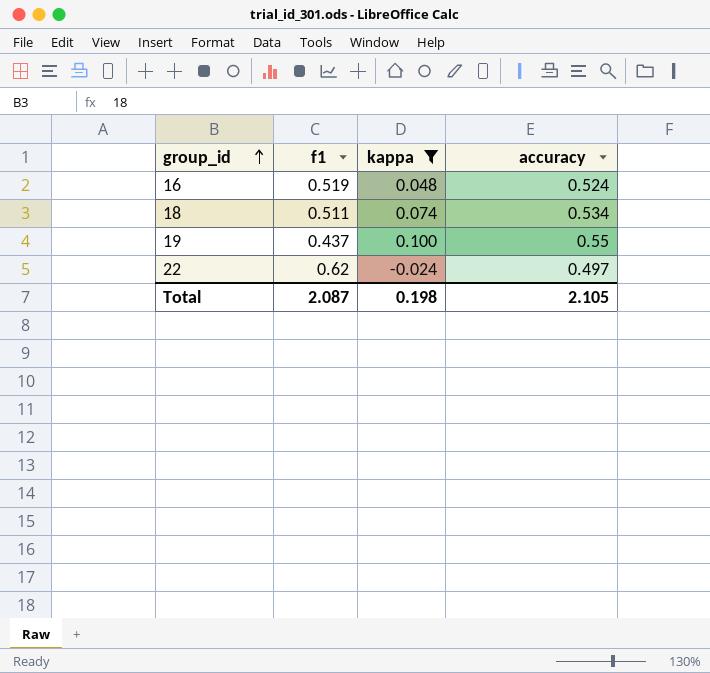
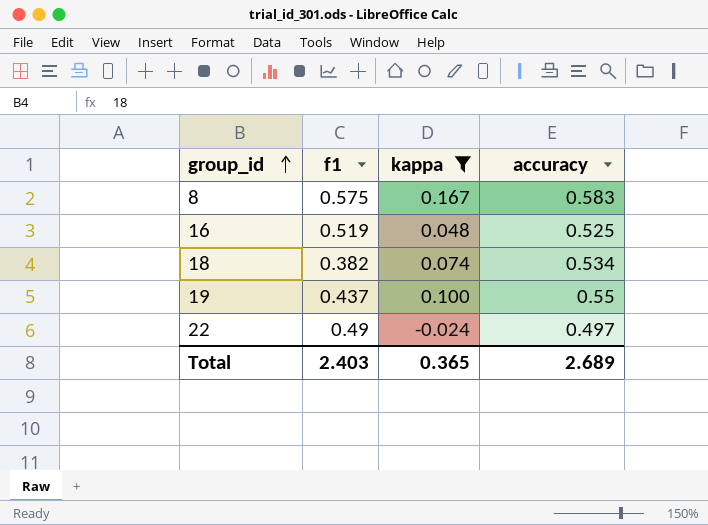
row 8: none -> 0.575 | 0.167 | 0.583
16 | accuracy: 0.524 -> 0.525
18 | f1: 0.511 -> 0.382
22 | f1: 0.62 -> 0.49
Total | f1: 2.087 -> 2.403
Total | kappa: 0.198 -> 0.365
Total | accuracy: 2.105 -> 2.689

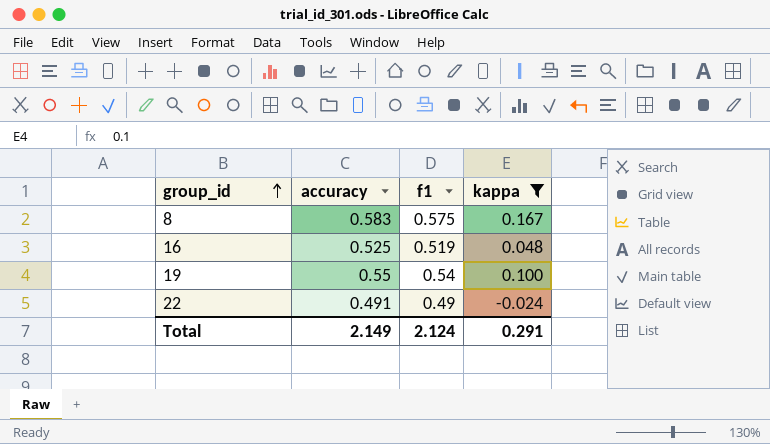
column accuracy | position: 4 -> 2
row 18: 0.382 | 0.074 | 0.534 -> none
19 | f1: 0.437 -> 0.54
22 | accuracy: 0.497 -> 0.491
Total | accuracy: 2.689 -> 2.149
Total | f1: 2.403 -> 2.124
Total | kappa: 0.365 -> 0.291

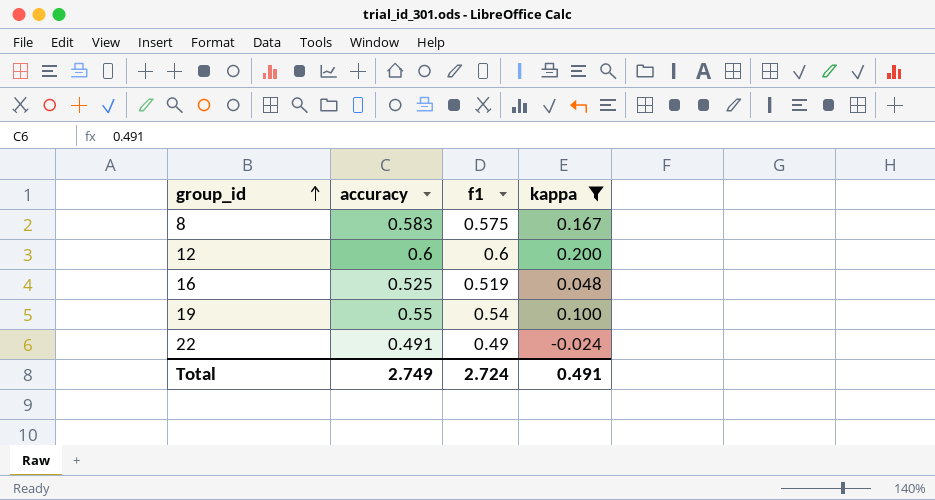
row 12: none -> 0.6 | 0.6 | 0.200
Total | accuracy: 2.149 -> 2.749
Total | f1: 2.124 -> 2.724
Total | kappa: 0.291 -> 0.491

